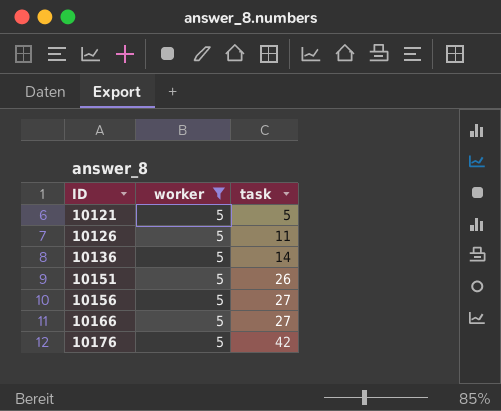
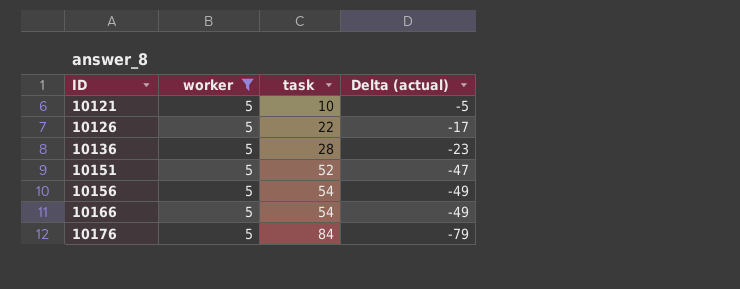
column Delta (actual) | formula: none -> [worker] - [task]
10121 | task: 5 -> 10
10126 | task: 11 -> 22
10136 | task: 14 -> 28
10151 | task: 26 -> 52
10156 | task: 27 -> 54
10166 | task: 27 -> 54
10176 | task: 42 -> 84

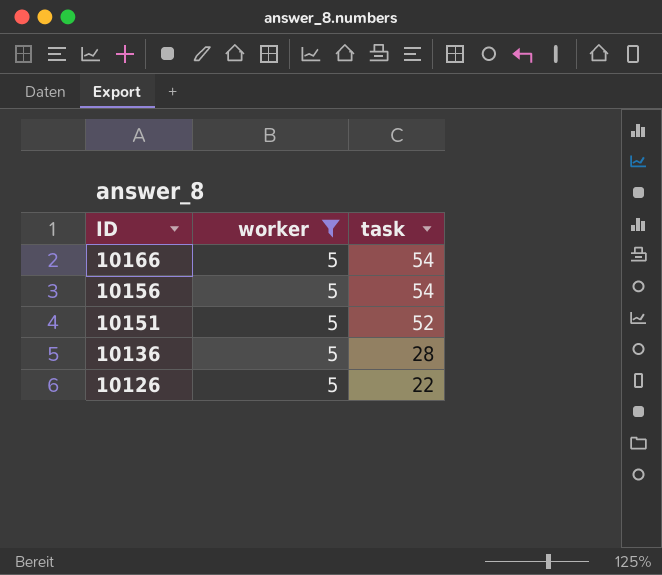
row order: ID ascending -> ID descending
column Delta (actual) | formula: [worker] - [task] -> none
row 10121: 5 | 10 | -5 -> none
row 10176: 5 | 84 | -79 -> none

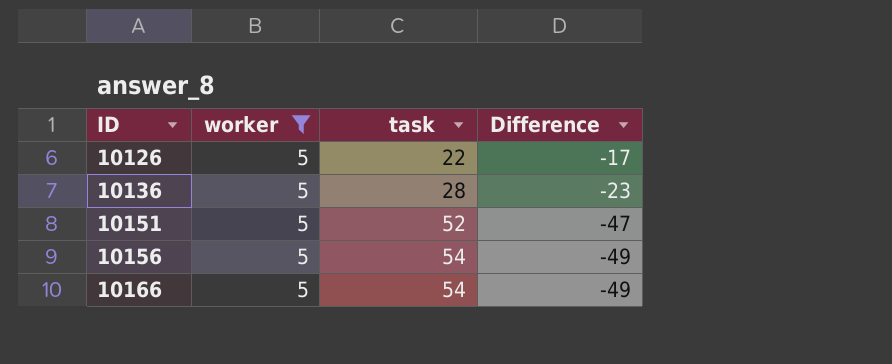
row order: ID descending -> ID ascending
column Difference | formula: none -> [worker] - [task]

